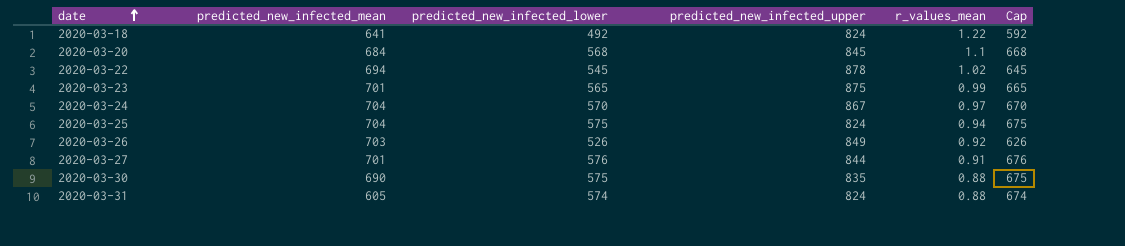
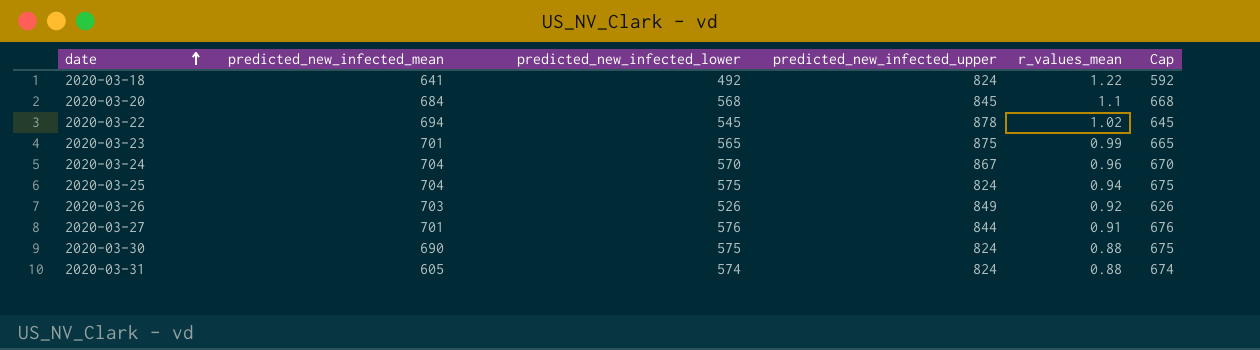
2020-03-24 | r_values_mean: 0.97 -> 0.96
2020-03-30 | predicted_new_infected_upper: 835 -> 824

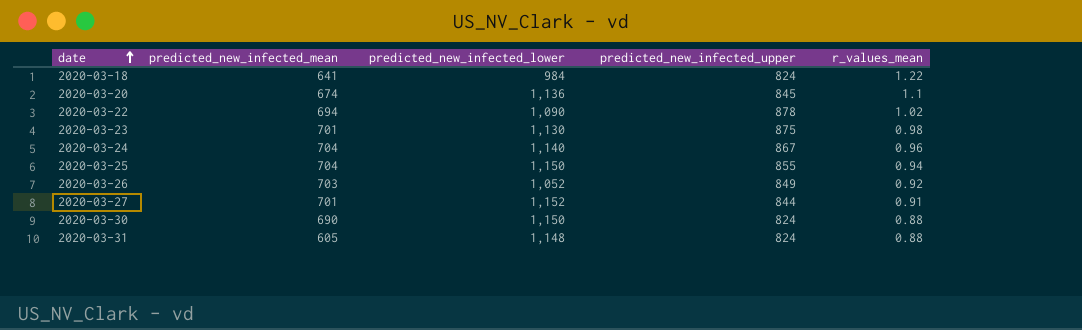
column Cap | formula: [predicted_new_infected_lower] + 100 -> none
2020-03-18 | predicted_new_infected_lower: 492 -> 984
2020-03-20 | predicted_new_infected_mean: 684 -> 674
2020-03-20 | predicted_new_infected_lower: 568 -> 1,136
2020-03-22 | predicted_new_infected_lower: 545 -> 1,090
2020-03-23 | predicted_new_infected_lower: 565 -> 1,130
2020-03-23 | r_values_mean: 0.99 -> 0.98
2020-03-24 | predicted_new_infected_lower: 570 -> 1,140
2020-03-25 | predicted_new_infected_lower: 575 -> 1,150
2020-03-25 | predicted_new_infected_upper: 824 -> 855
2020-03-26 | predicted_new_infected_lower: 526 -> 1,052
2020-03-27 | predicted_new_infected_lower: 576 -> 1,152
2020-03-30 | predicted_new_infected_lower: 575 -> 1,150
2020-03-31 | predicted_new_infected_lower: 574 -> 1,148

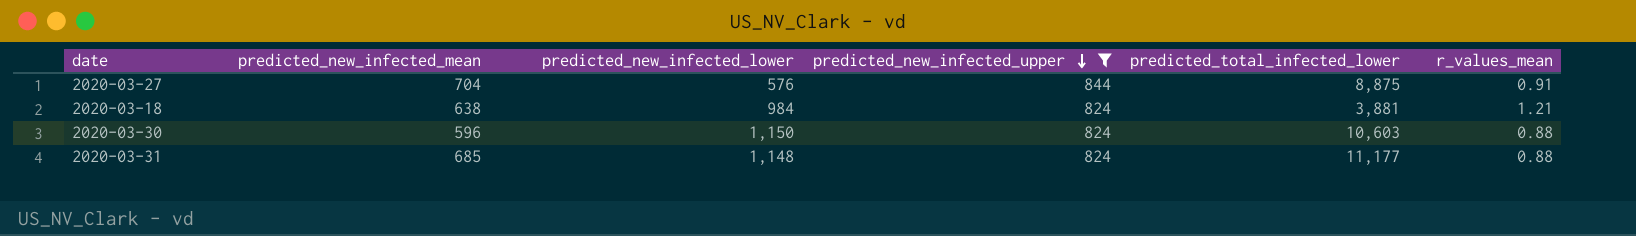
filter: none -> predicted_new_infected_upper <= 844
row order: date ascending -> predicted_new_infected_upper descending
column predicted_total_infected_lower | position: none -> 5
2020-03-27 | predicted_new_infected_mean: 701 -> 704
2020-03-27 | predicted_new_infected_lower: 1,152 -> 576
2020-03-18 | predicted_new_infected_mean: 641 -> 638
2020-03-18 | r_values_mean: 1.22 -> 1.21
2020-03-30 | predicted_new_infected_mean: 690 -> 596
2020-03-31 | predicted_new_infected_mean: 605 -> 685

